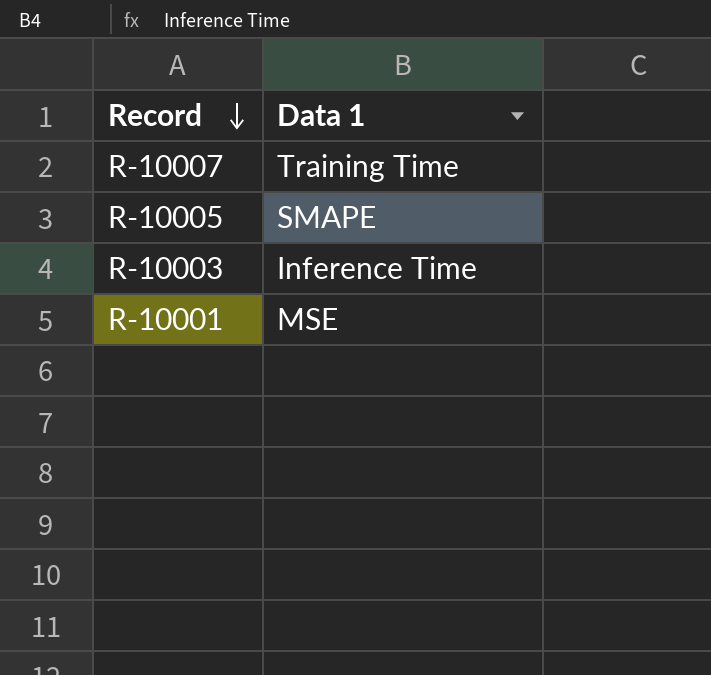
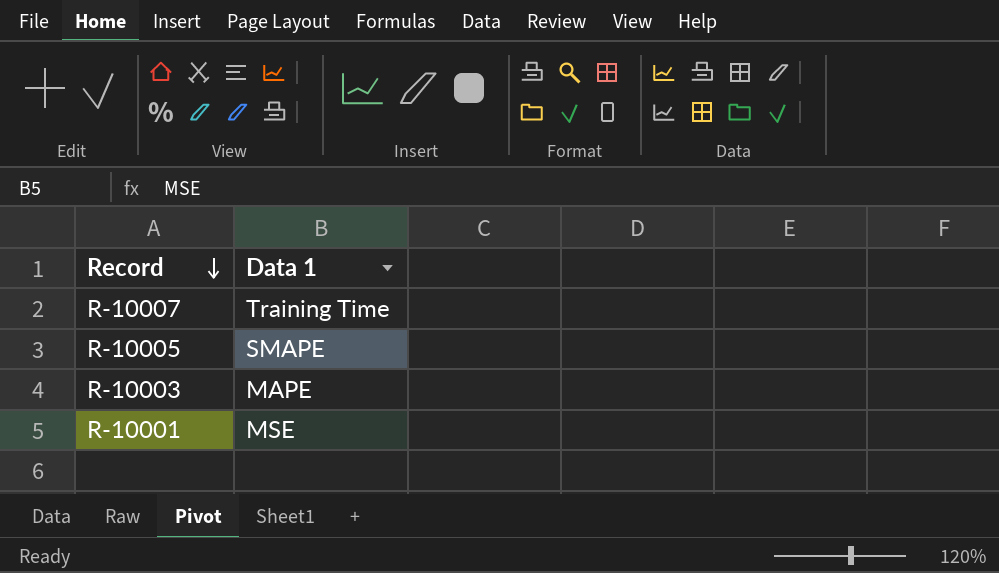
R-10003 | Data 1: Inference Time -> MAPE

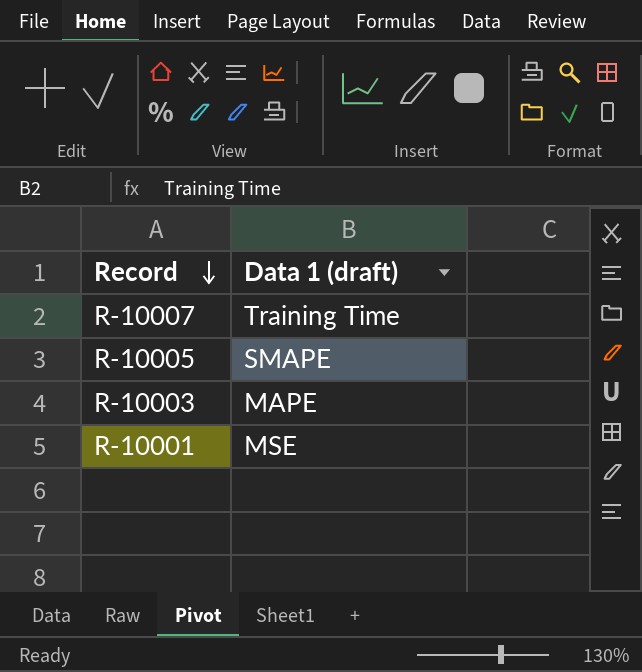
column name: Data 1 -> Data 1 (draft)

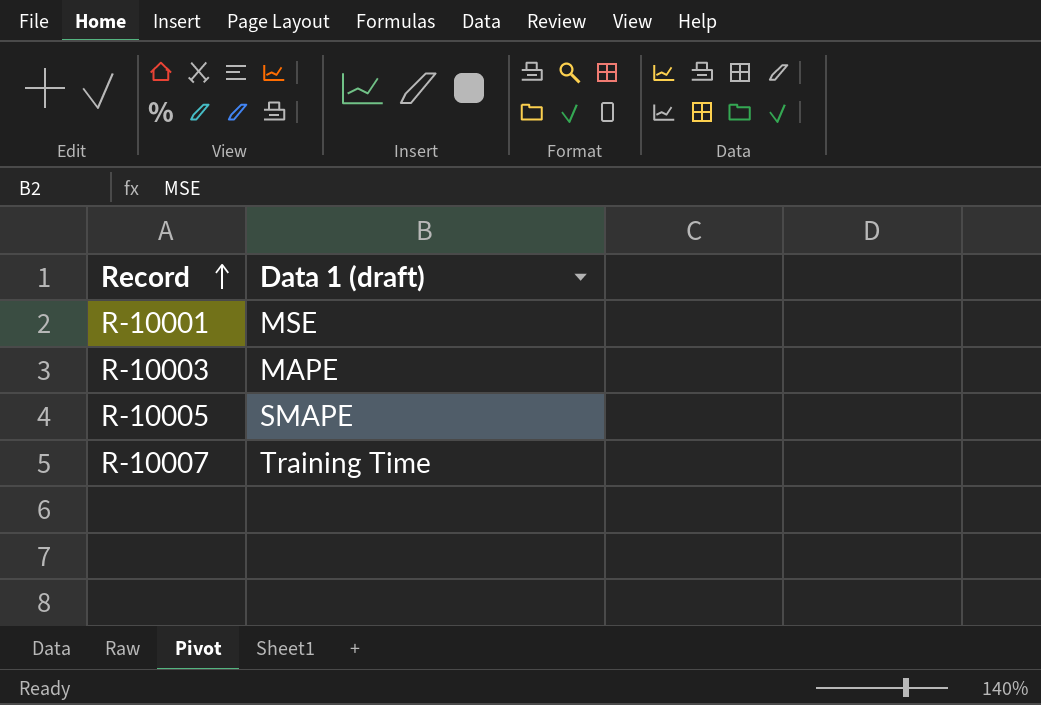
row order: Record descending -> Record ascending

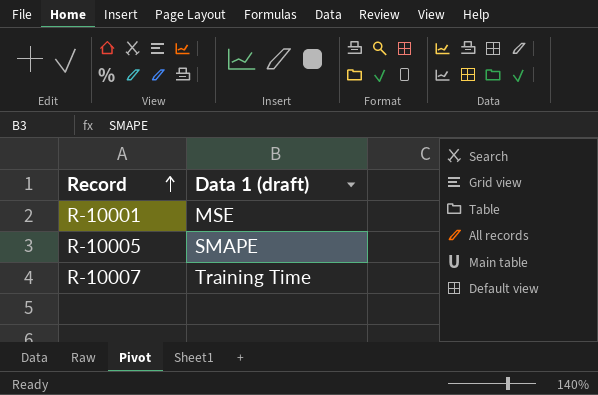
row R-10003: MAPE -> none

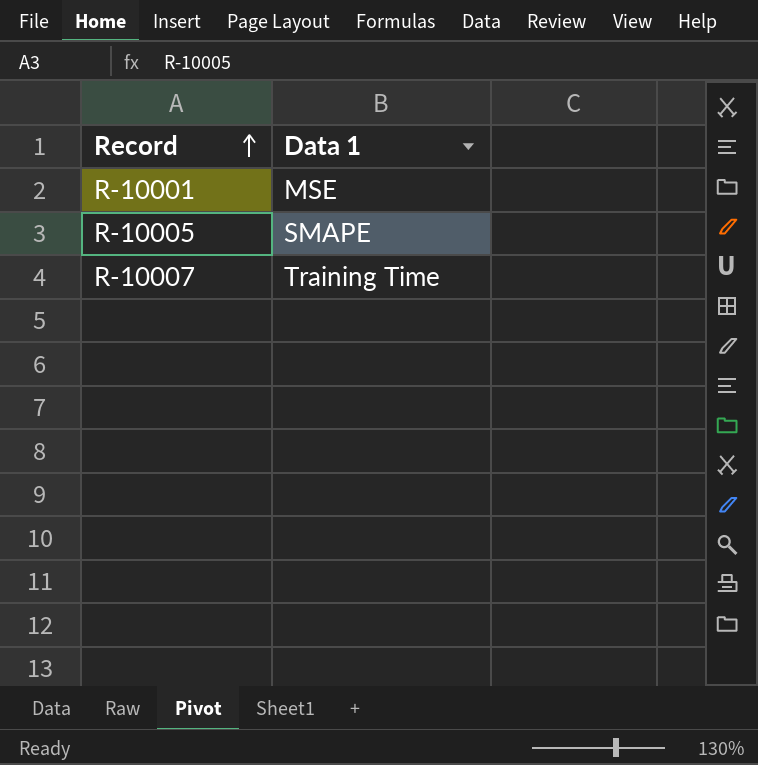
column name: Data 1 (draft) -> Data 1

